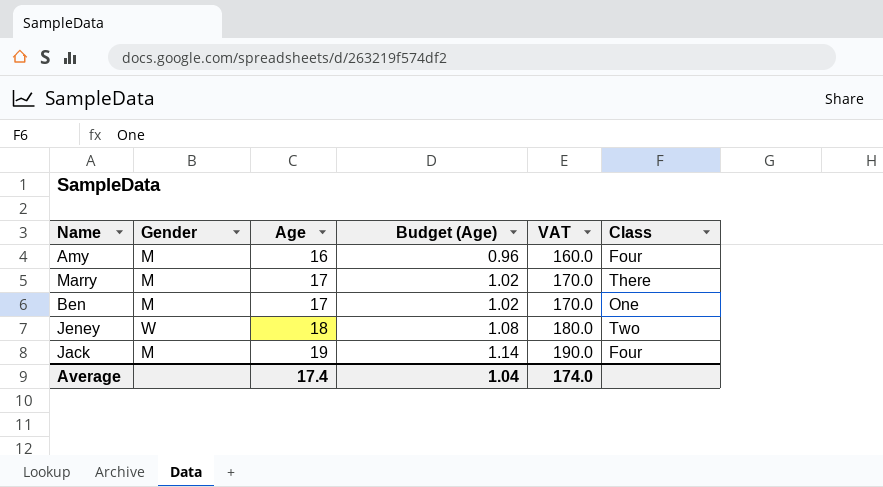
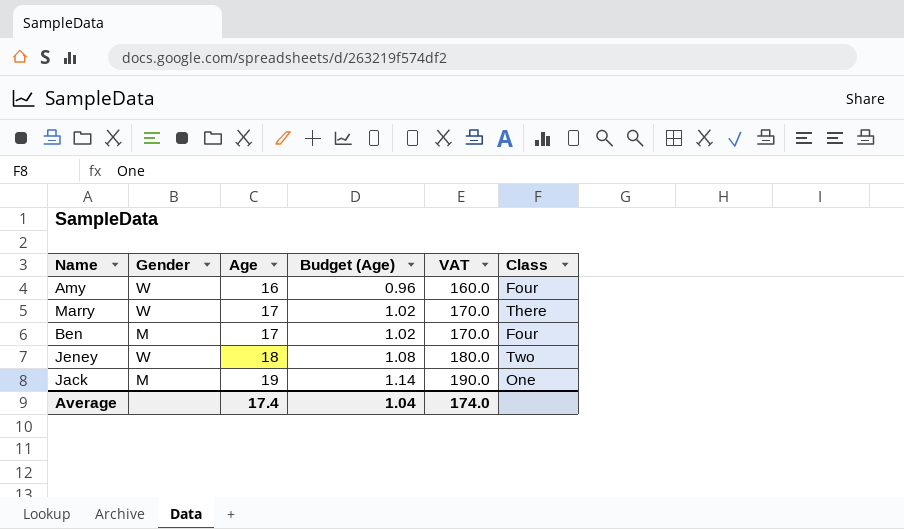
Amy | Gender: M -> W
Marry | Gender: M -> W
Ben | Class: One -> Four
Jack | Class: Four -> One

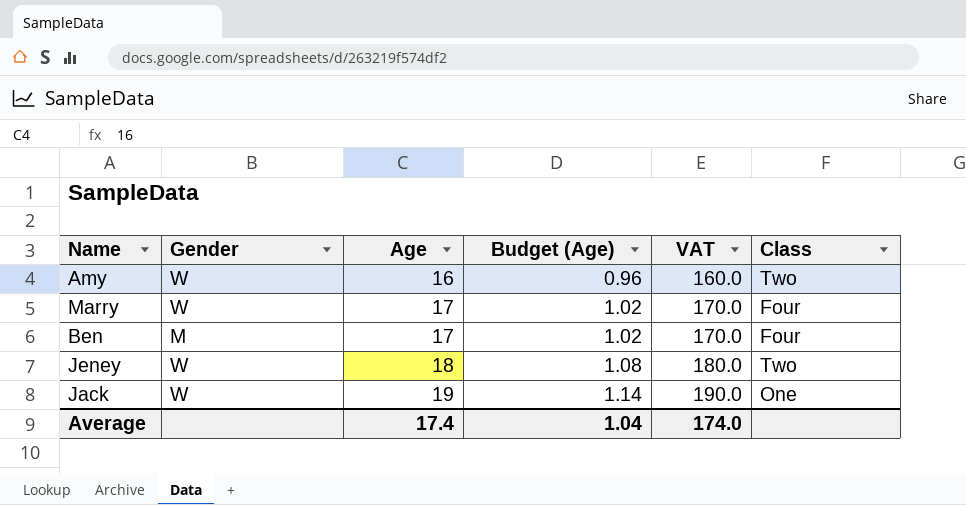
Amy | Class: Four -> Two
Marry | Class: There -> Four
Jack | Gender: M -> W

